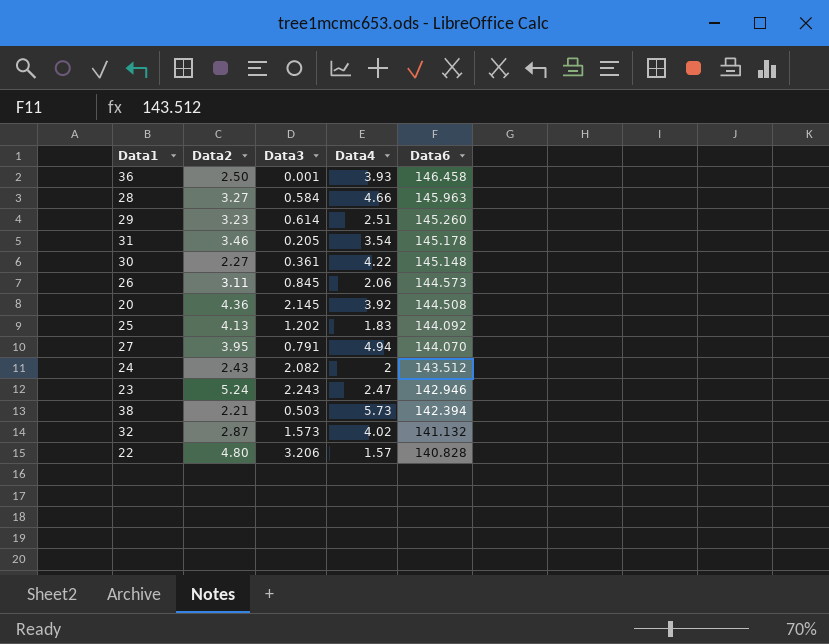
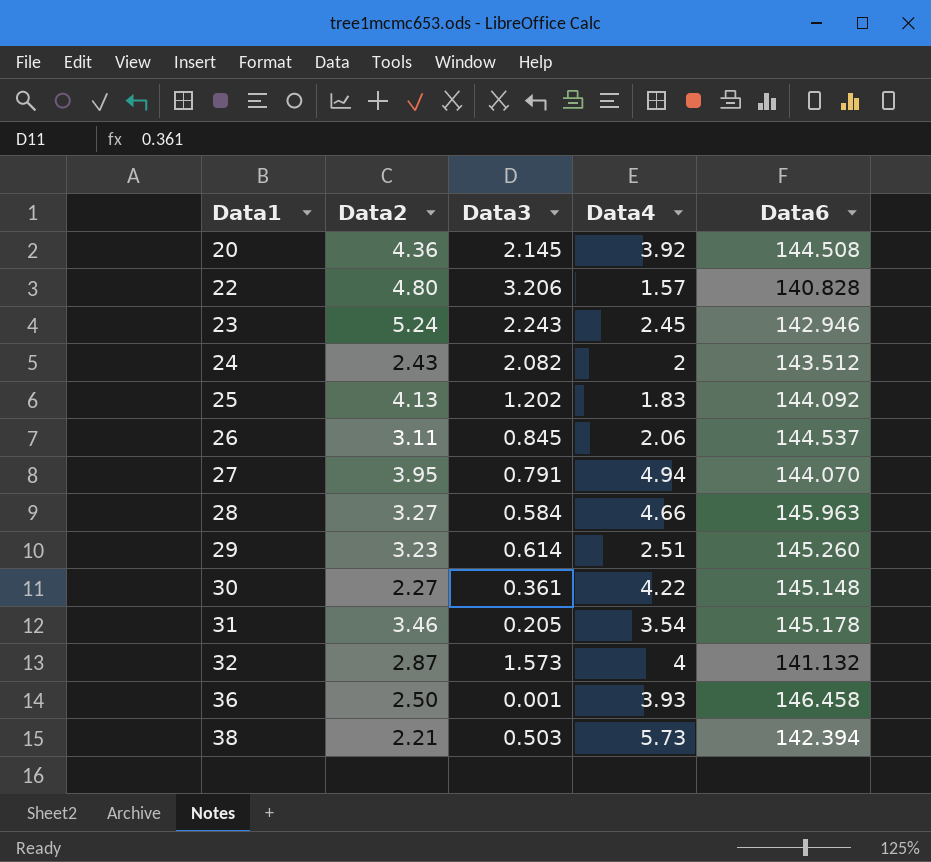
row order: Data6 descending -> Data1 ascending
23 | Data4: 2.47 -> 2.45
26 | Data6: 144.573 -> 144.537
32 | Data4: 4.02 -> 4

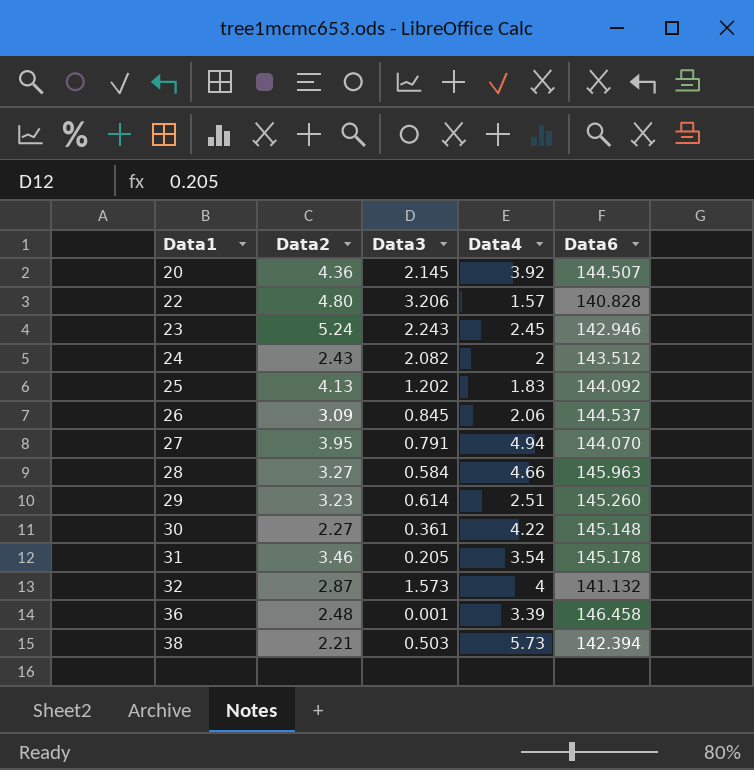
20 | Data6: 144.508 -> 144.507
26 | Data2: 3.11 -> 3.09
36 | Data2: 2.50 -> 2.48
36 | Data4: 3.93 -> 3.39

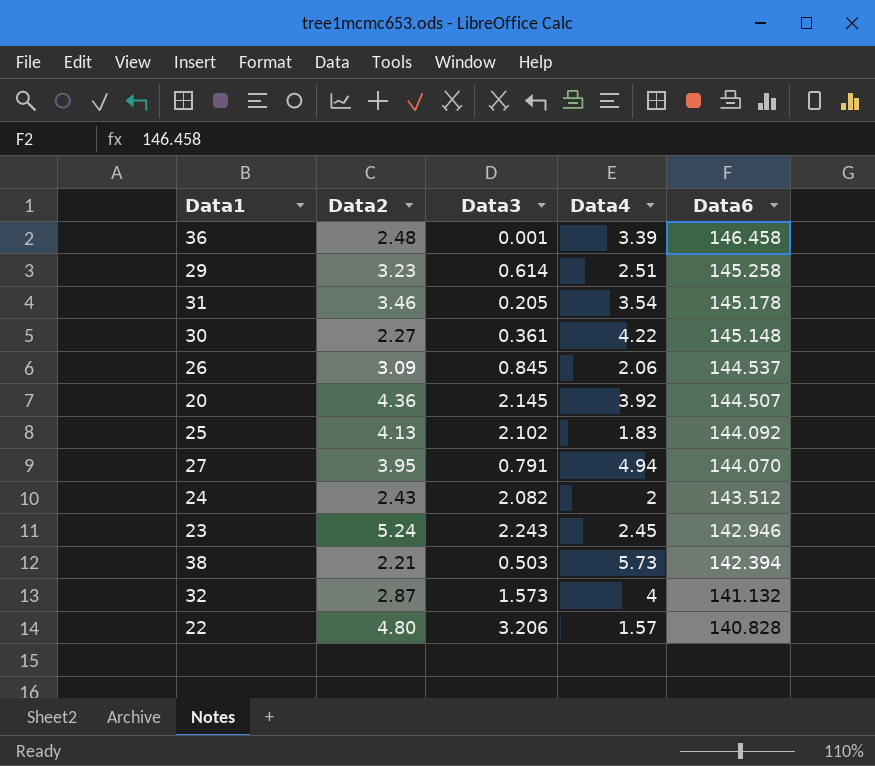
row order: Data1 ascending -> Data6 descending
row 28: 3.27 | 0.584 | 4.66 | 145.963 -> none
29 | Data6: 145.260 -> 145.258
25 | Data3: 1.202 -> 2.102

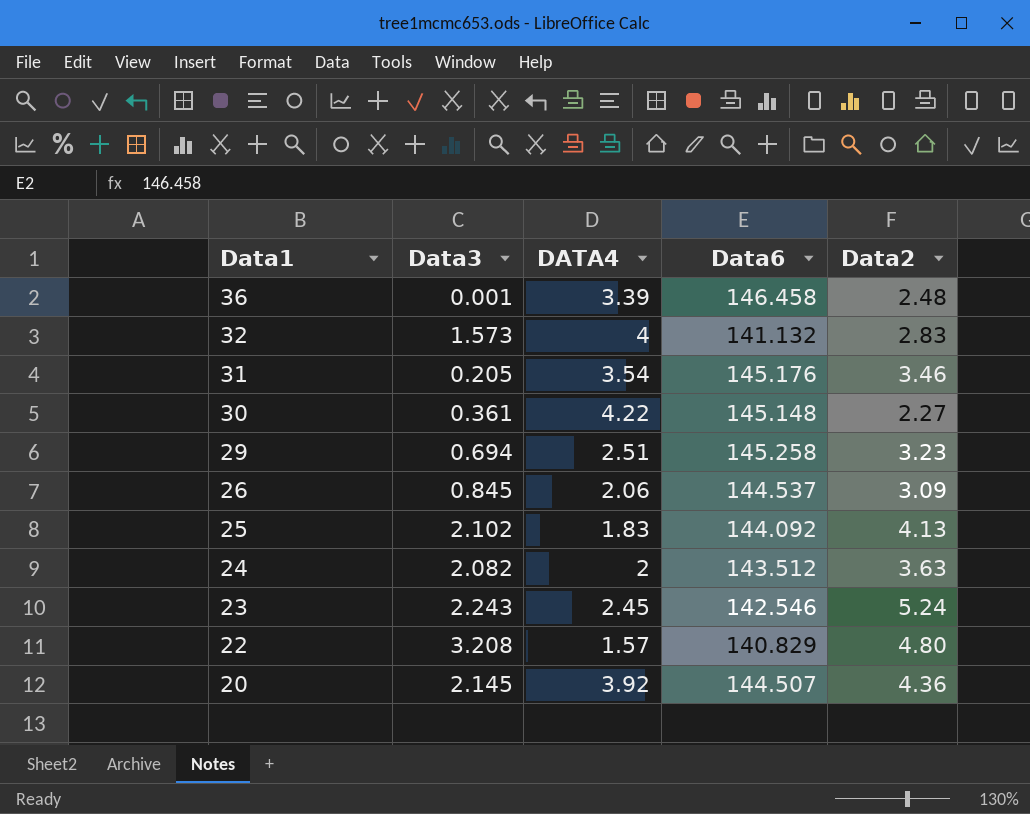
row order: Data6 descending -> Data1 descending
column name: Data4 -> DATA4
column Data2 | position: 2 -> 5
row 27: 3.95 | 0.791 | 4.94 | 144.070 -> none
row 38: 2.21 | 0.503 | 5.73 | 142.394 -> none
32 | Data2: 2.87 -> 2.83
31 | Data6: 145.178 -> 145.176
29 | Data3: 0.614 -> 0.694
24 | Data2: 2.43 -> 3.63
23 | Data6: 142.946 -> 142.546
22 | Data3: 3.206 -> 3.208
22 | Data6: 140.828 -> 140.829

